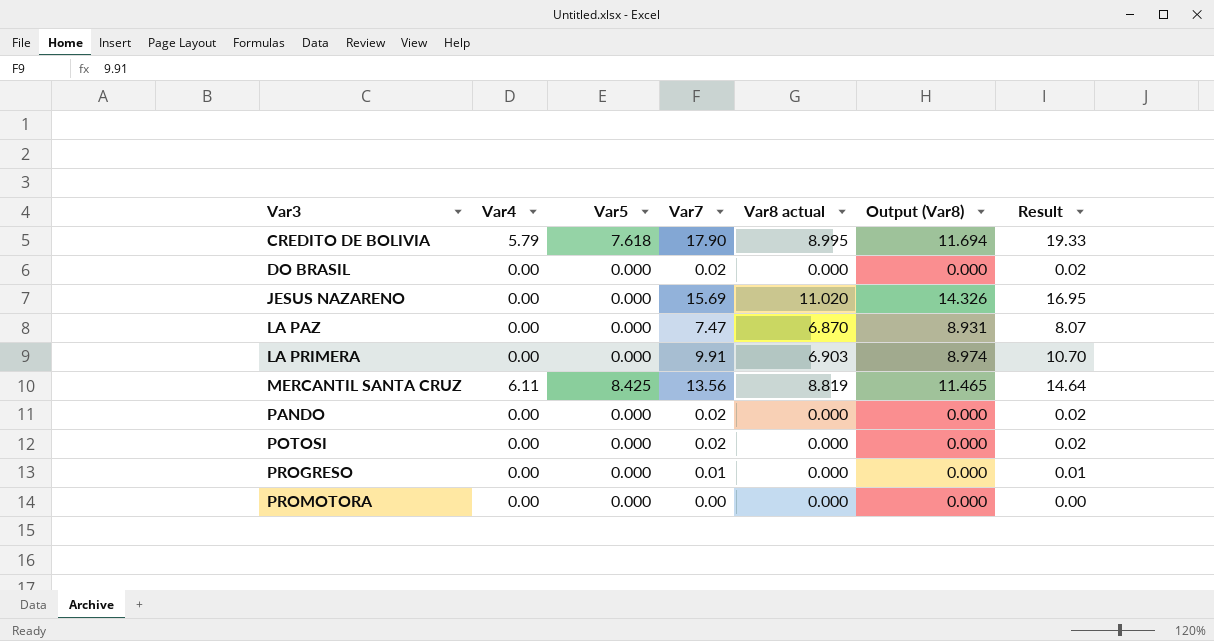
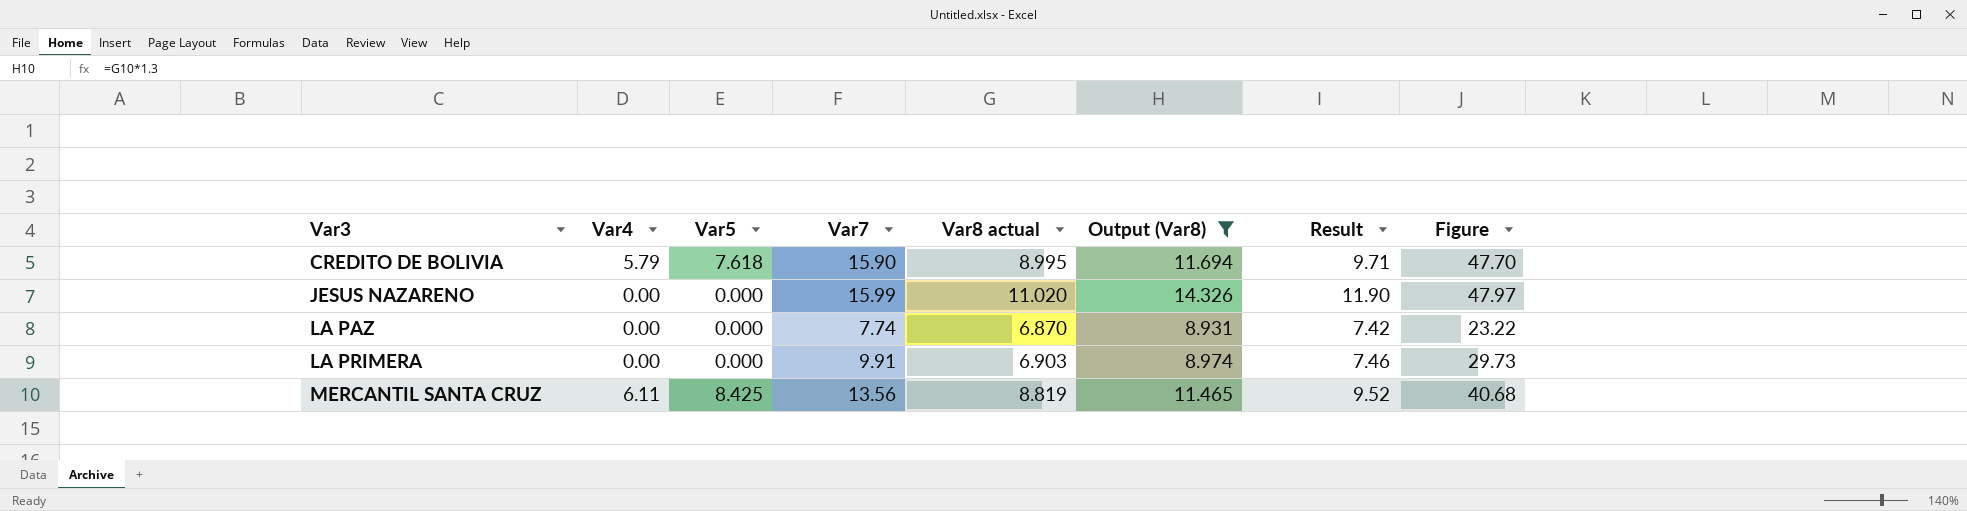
filter: none -> Output (Var8) != 0.000
column Result | formula: [Var7] * 1.08 -> [Var8 actual] * 1.08
column Figure | formula: none -> [Var7] * 3
CREDITO DE BOLIVIA | Var7: 17.90 -> 15.90
JESUS NAZARENO | Var7: 15.69 -> 15.99
LA PAZ | Var7: 7.47 -> 7.74

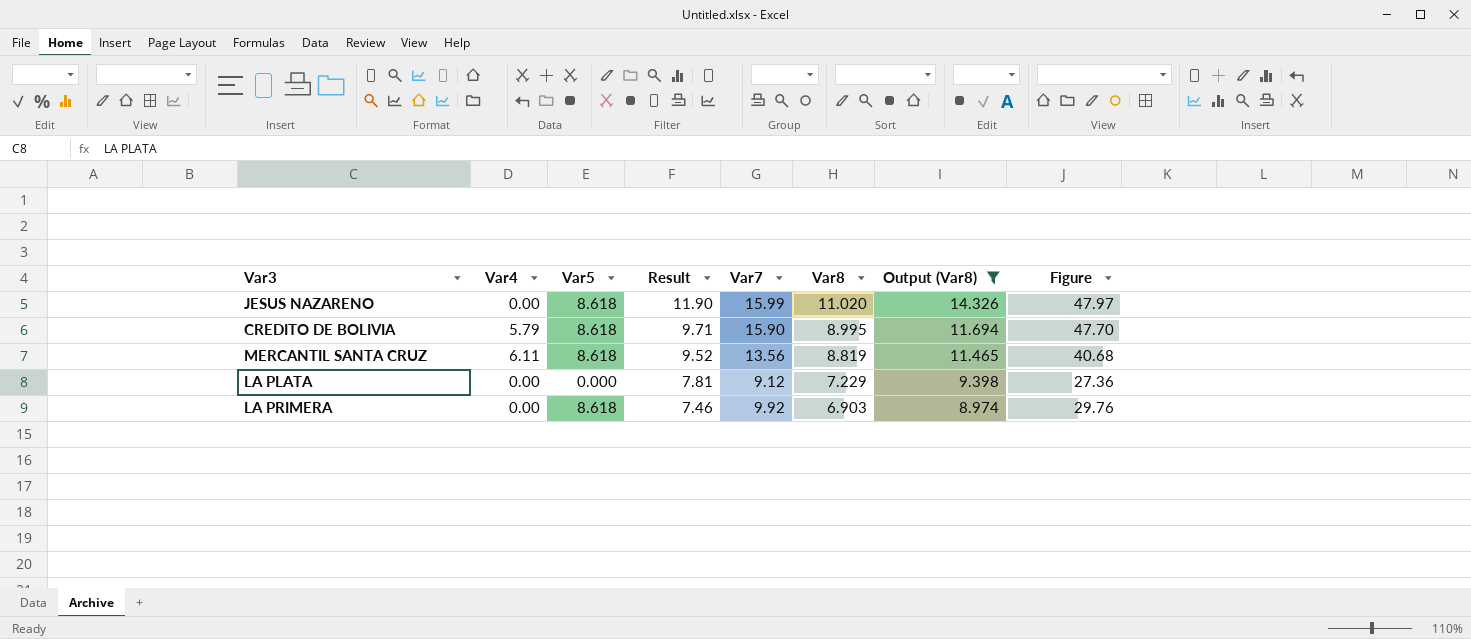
row order: Var3 ascending -> Result descending
column Result | position: 7 -> 4
column name: Var8 actual -> Var8
row LA PAZ: 0.00 | 0.000 | 7.74 | 6.870 | 8.931 | 7.42 | 23.22 -> none
JESUS NAZARENO | Var5: 0.000 -> 8.618
CREDITO DE BOLIVIA | Var5: 7.618 -> 8.618
MERCANTIL SANTA CRUZ | Var5: 8.425 -> 8.618
row LA PLATA: none -> 0.00 | 0.000 | 7.81 | 9.12 | 7.229 | 9.398 | 27.36
LA PRIMERA | Var5: 0.000 -> 8.618
LA PRIMERA | Var7: 9.91 -> 9.92
LA PRIMERA | Figure: 29.73 -> 29.76

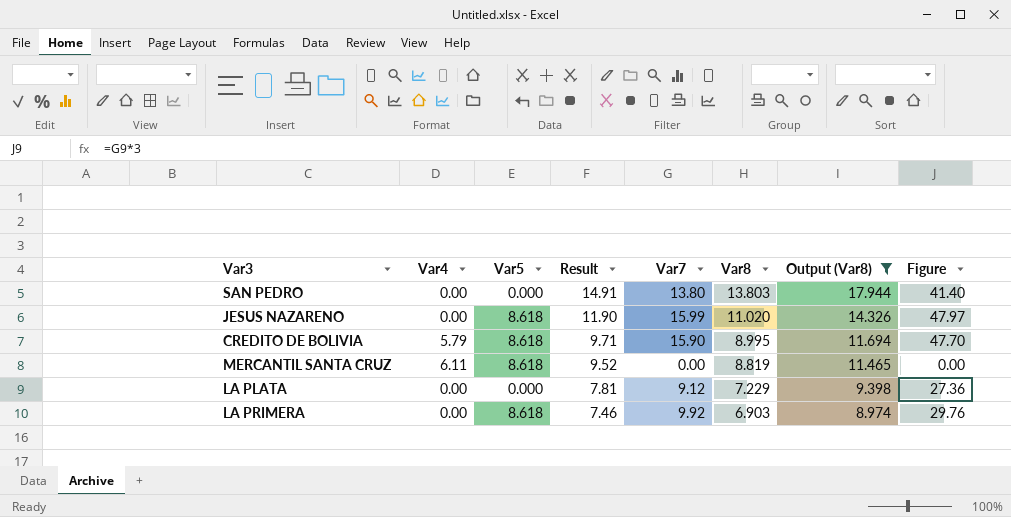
row SAN PEDRO: none -> 0.00 | 0.000 | 14.91 | 13.80 | 13.803 | 17.944 | 41.40
MERCANTIL SANTA CRUZ | Var7: 13.56 -> 0.00
MERCANTIL SANTA CRUZ | Figure: 40.68 -> 0.00

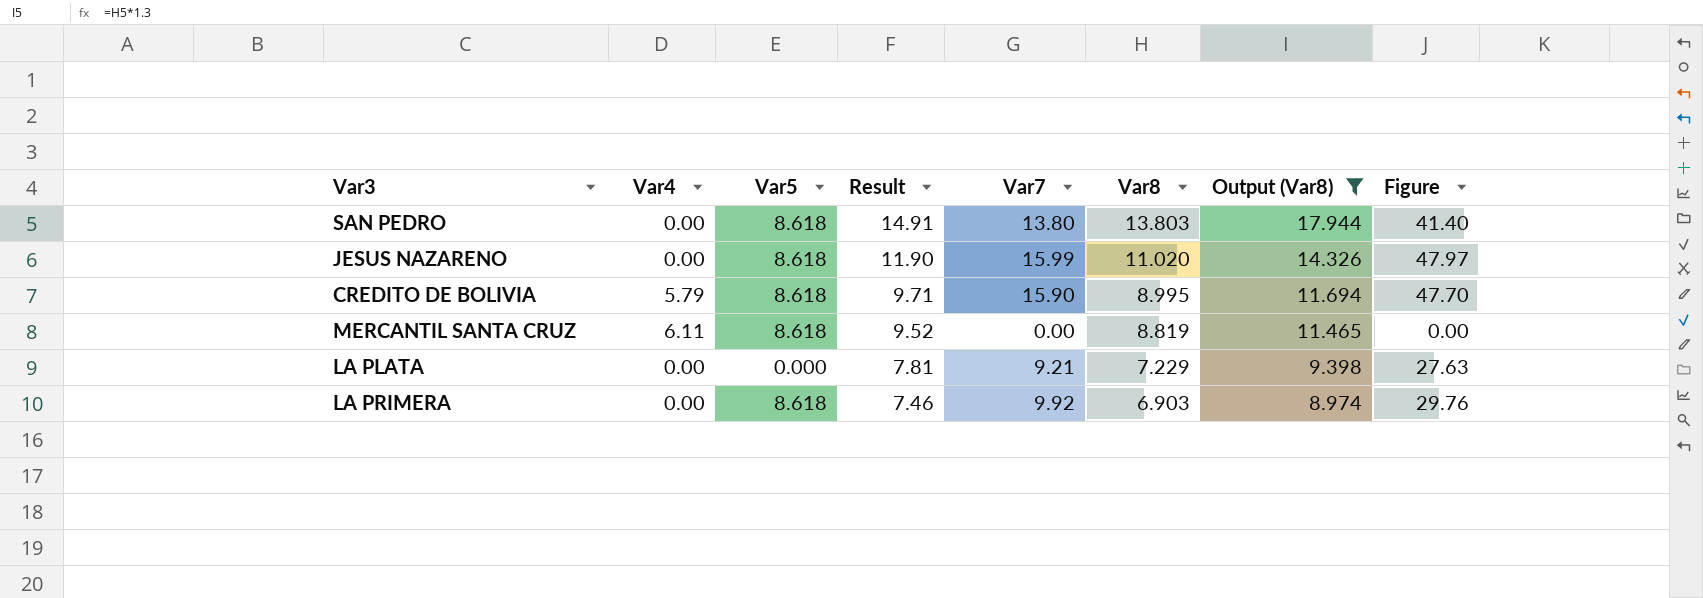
SAN PEDRO | Var5: 0.000 -> 8.618
LA PLATA | Var7: 9.12 -> 9.21
LA PLATA | Figure: 27.36 -> 27.63

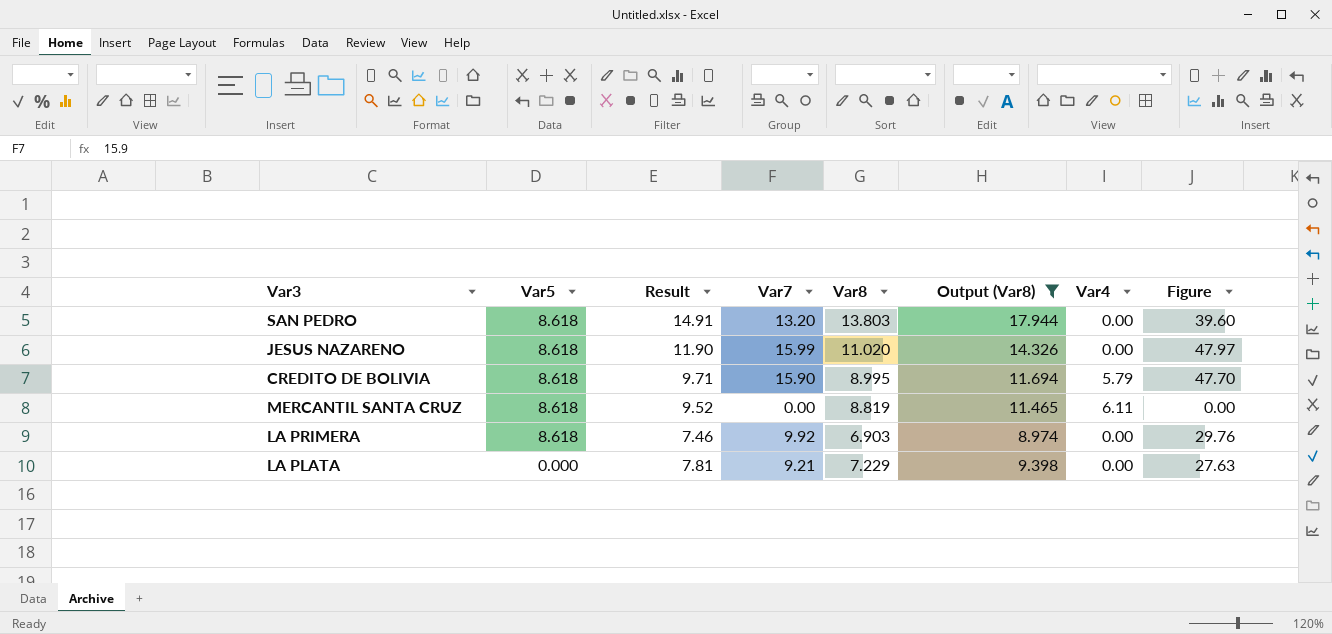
row order: Result descending -> Var5 descending
column Var4 | position: 2 -> 7
SAN PEDRO | Var7: 13.80 -> 13.20
SAN PEDRO | Figure: 41.40 -> 39.60

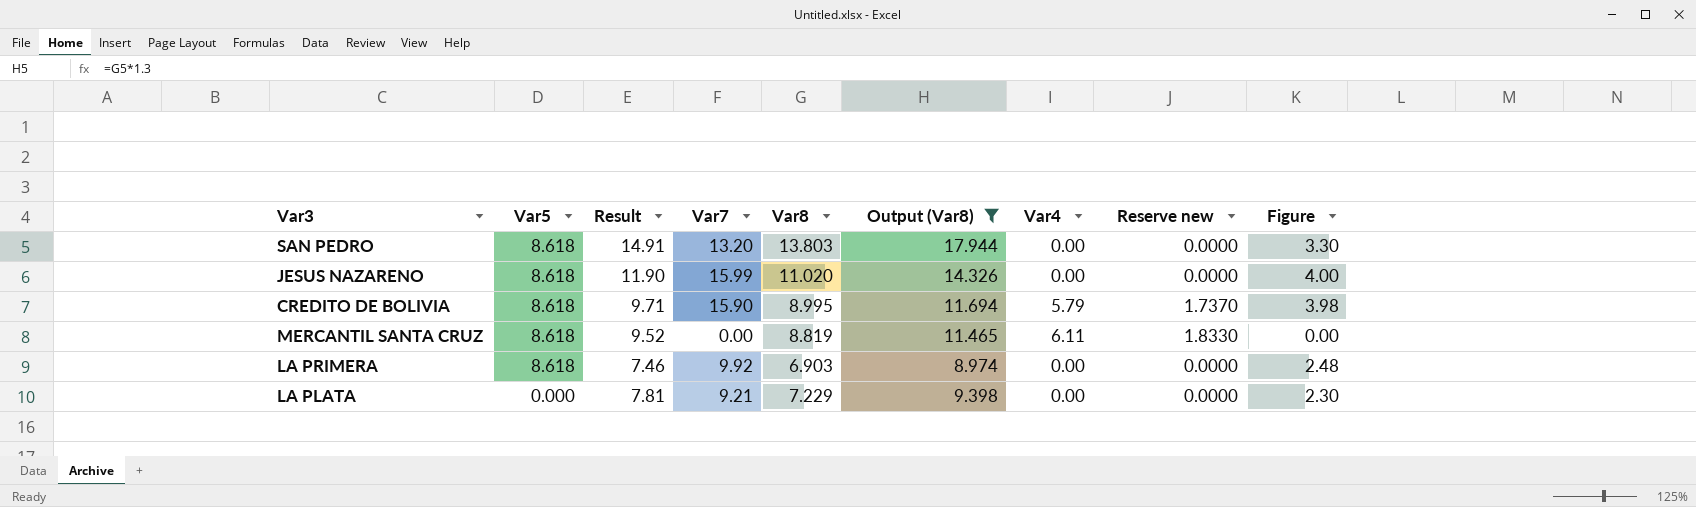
column Reserve new | formula: none -> [Var4] * 0.3
column Figure | formula: [Var7] * 3 -> [Var7] * 0.25

